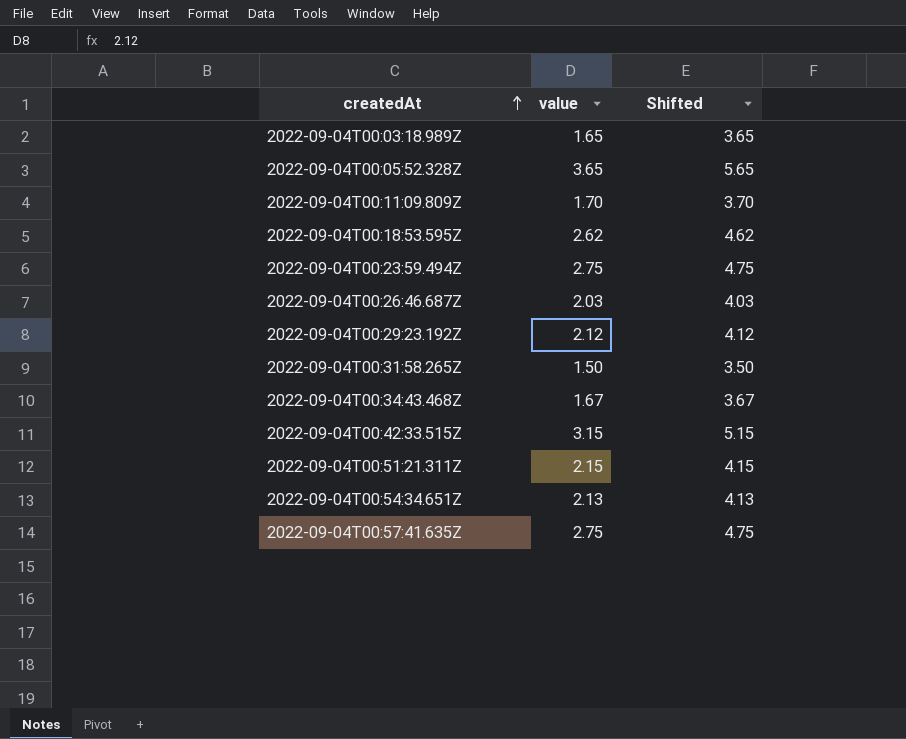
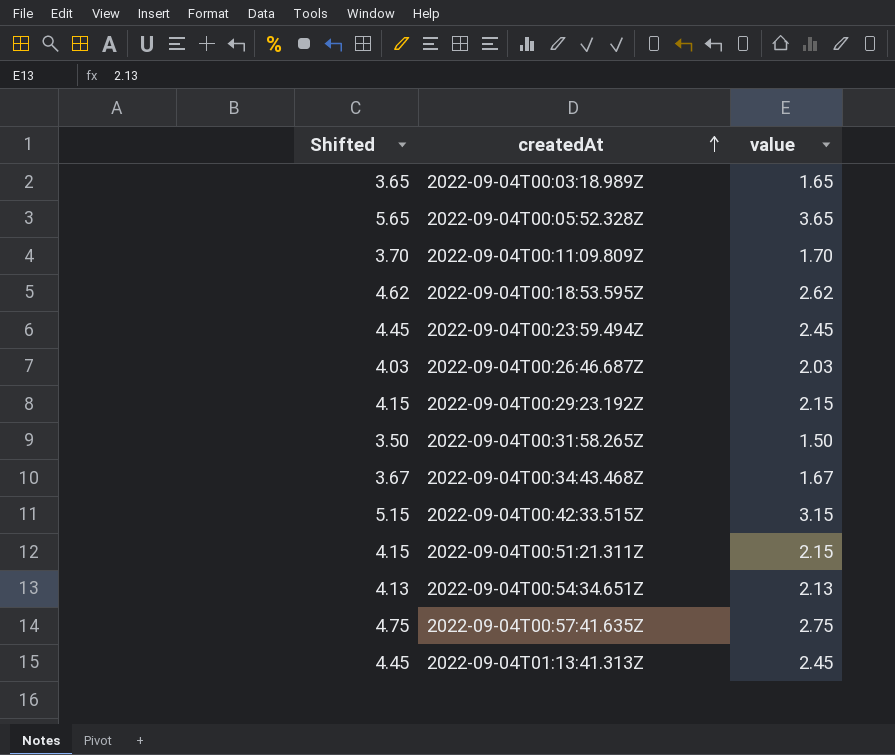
column Shifted | position: 3 -> 1
2022-09-04T00:23:59.494Z | Shifted: 4.75 -> 4.45
2022-09-04T00:23:59.494Z | value: 2.75 -> 2.45
2022-09-04T00:29:23.192Z | Shifted: 4.12 -> 4.15
2022-09-04T00:29:23.192Z | value: 2.12 -> 2.15
row 2022-09-04T01:13:41.313Z: none -> 4.45 | 2.45

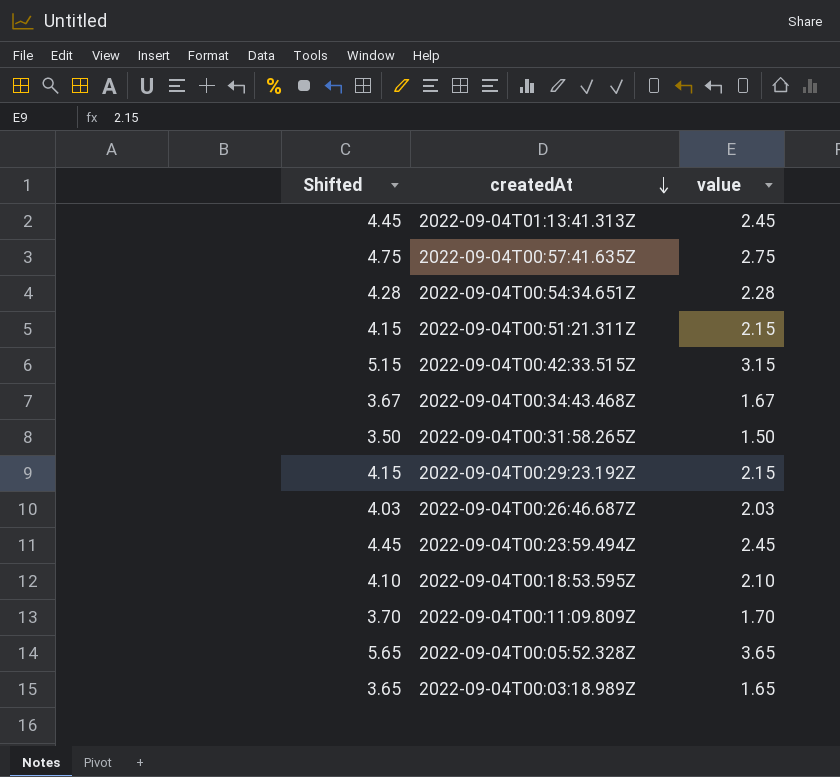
row order: createdAt ascending -> createdAt descending
2022-09-04T00:54:34.651Z | Shifted: 4.13 -> 4.28
2022-09-04T00:54:34.651Z | value: 2.13 -> 2.28
2022-09-04T00:18:53.595Z | Shifted: 4.62 -> 4.10
2022-09-04T00:18:53.595Z | value: 2.62 -> 2.10

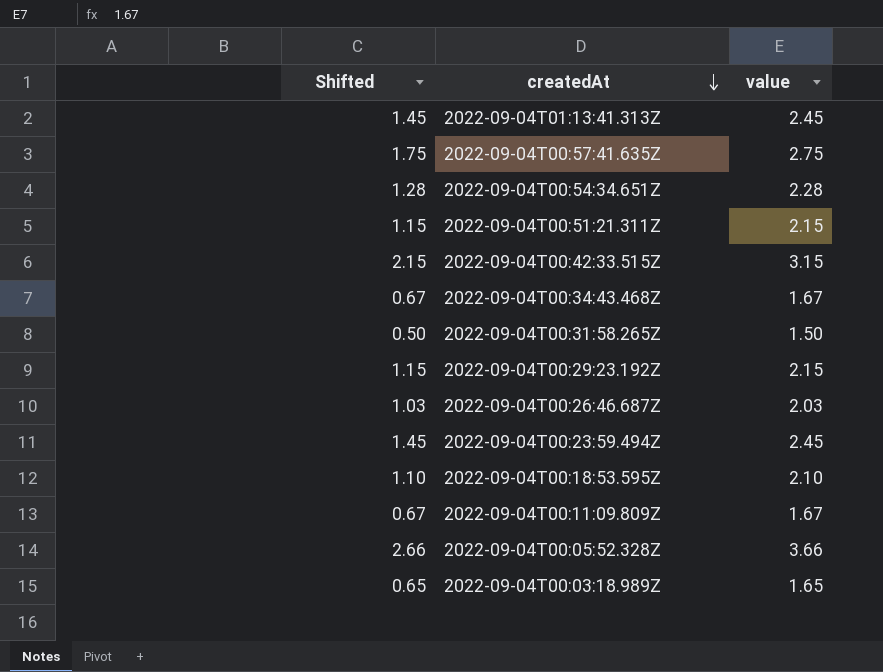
column Shifted | formula: [value] + 2 -> [value] - 1
2022-09-04T00:11:09.809Z | value: 1.70 -> 1.67
2022-09-04T00:05:52.328Z | value: 3.65 -> 3.66

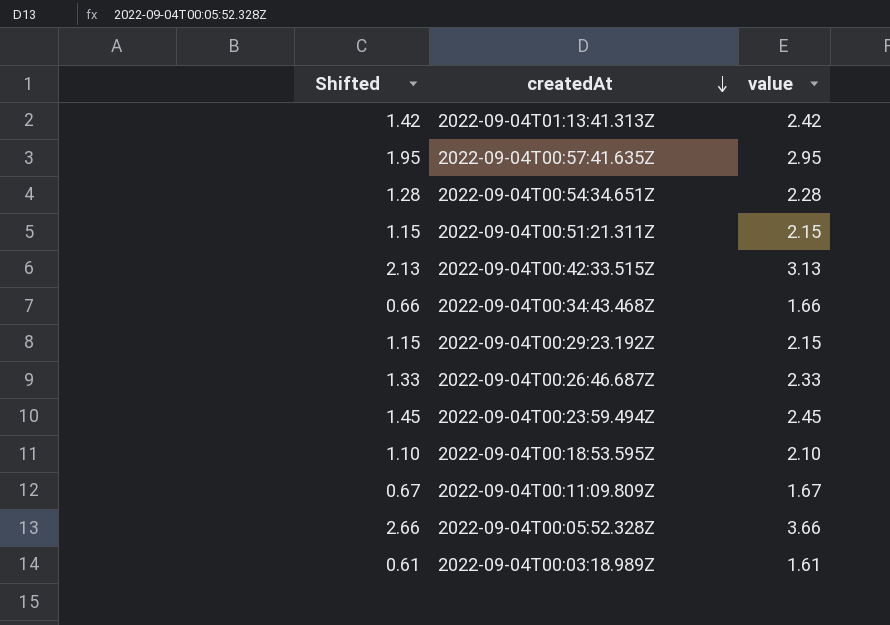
row 2022-09-04T00:31:58.265Z: 0.50 | 1.50 -> none
2022-09-04T01:13:41.313Z | Shifted: 1.45 -> 1.42
2022-09-04T01:13:41.313Z | value: 2.45 -> 2.42
2022-09-04T00:57:41.635Z | Shifted: 1.75 -> 1.95
2022-09-04T00:57:41.635Z | value: 2.75 -> 2.95
2022-09-04T00:42:33.515Z | Shifted: 2.15 -> 2.13
2022-09-04T00:42:33.515Z | value: 3.15 -> 3.13
2022-09-04T00:34:43.468Z | Shifted: 0.67 -> 0.66
2022-09-04T00:34:43.468Z | value: 1.67 -> 1.66
2022-09-04T00:26:46.687Z | Shifted: 1.03 -> 1.33
2022-09-04T00:26:46.687Z | value: 2.03 -> 2.33
2022-09-04T00:03:18.989Z | Shifted: 0.65 -> 0.61
2022-09-04T00:03:18.989Z | value: 1.65 -> 1.61

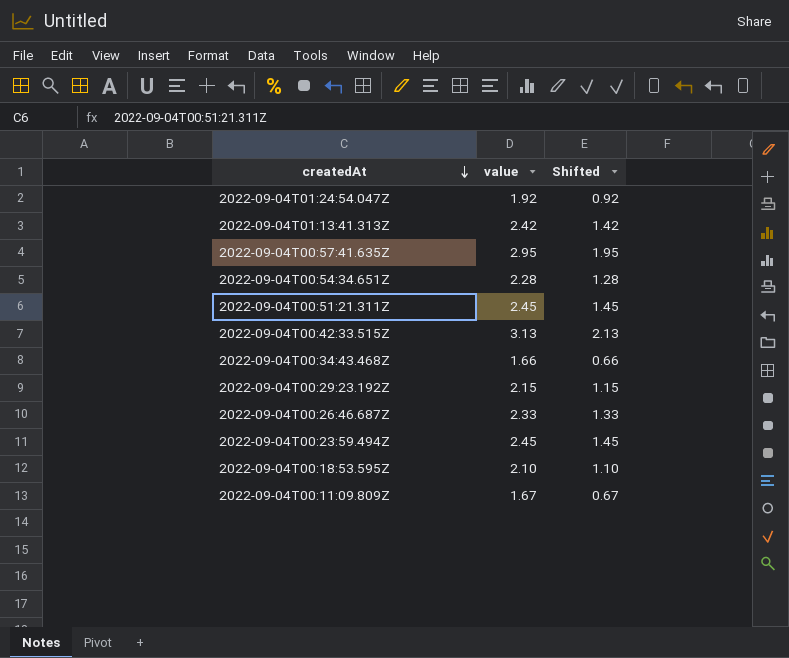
column Shifted | position: 1 -> 3
row 2022-09-04T00:05:52.328Z: 2.66 | 3.66 -> none
row 2022-09-04T00:03:18.989Z: 0.61 | 1.61 -> none
row 2022-09-04T01:24:54.047Z: none -> 1.92 | 0.92
2022-09-04T00:51:21.311Z | value: 2.15 -> 2.45
2022-09-04T00:51:21.311Z | Shifted: 1.15 -> 1.45

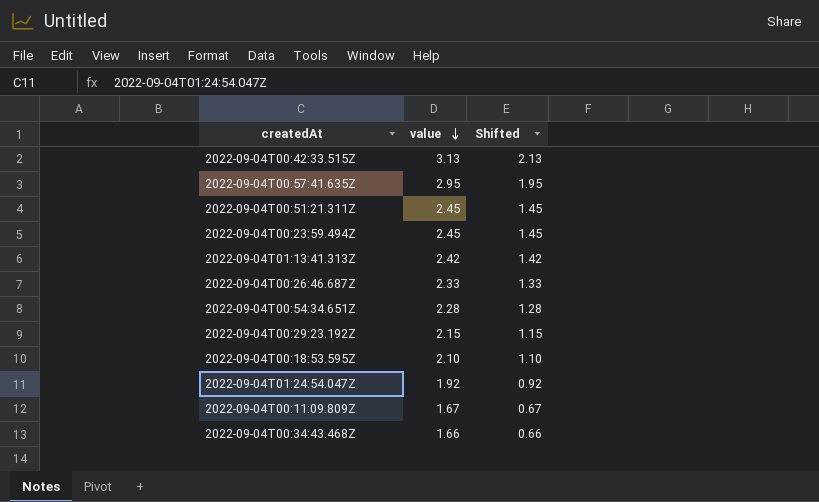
row order: createdAt descending -> value descending

